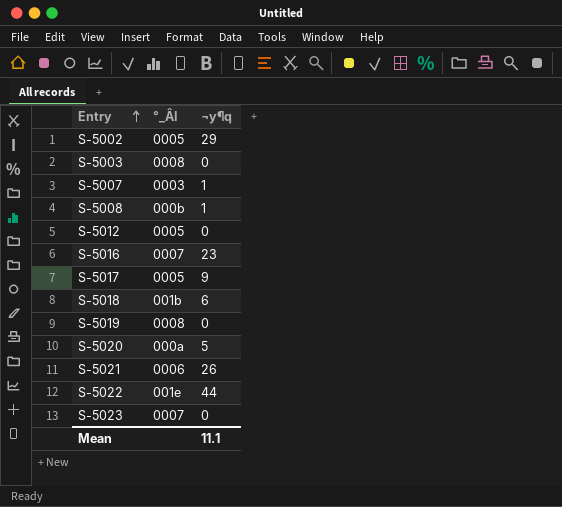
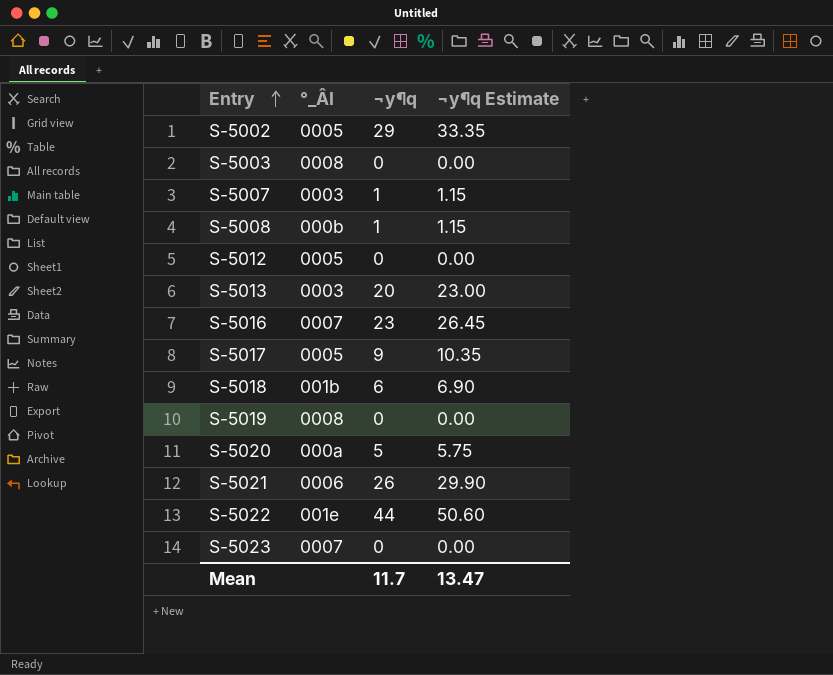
column ¬y¶q Estimate | formula: none -> [¬y¶q] * 1.15
row S-5013: none -> 0003 | 20 | 23.00
Mean | ¬y¶q: 11.1 -> 11.7

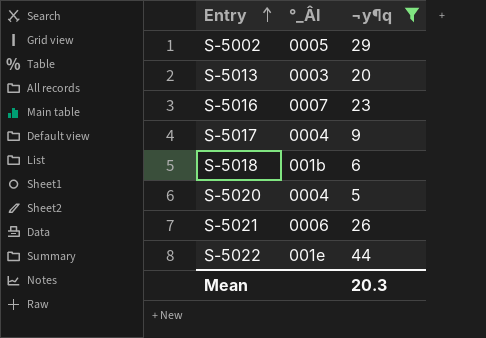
filter: none -> ¬y¶q >= 5
column ¬y¶q Estimate | formula: [¬y¶q] * 1.15 -> none
S-5017 | °_ÂI: 0005 -> 0004
S-5020 | °_ÂI: 000a -> 0004
Mean | ¬y¶q: 11.7 -> 20.3

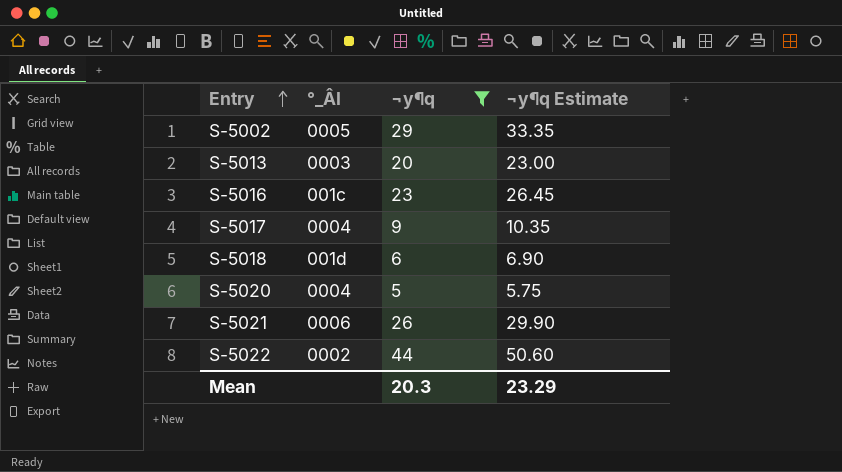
column ¬y¶q Estimate | formula: none -> [¬y¶q] * 1.15
S-5016 | °_ÂI: 0007 -> 001c
S-5018 | °_ÂI: 001b -> 001d
S-5022 | °_ÂI: 001e -> 0002

